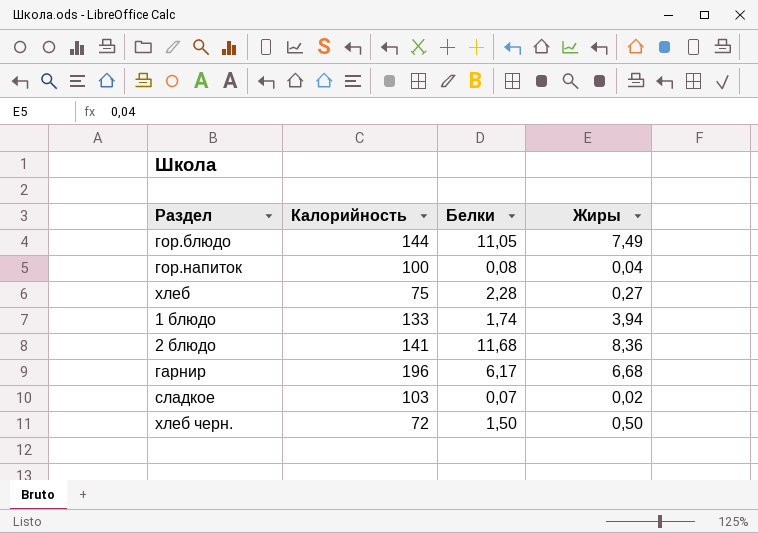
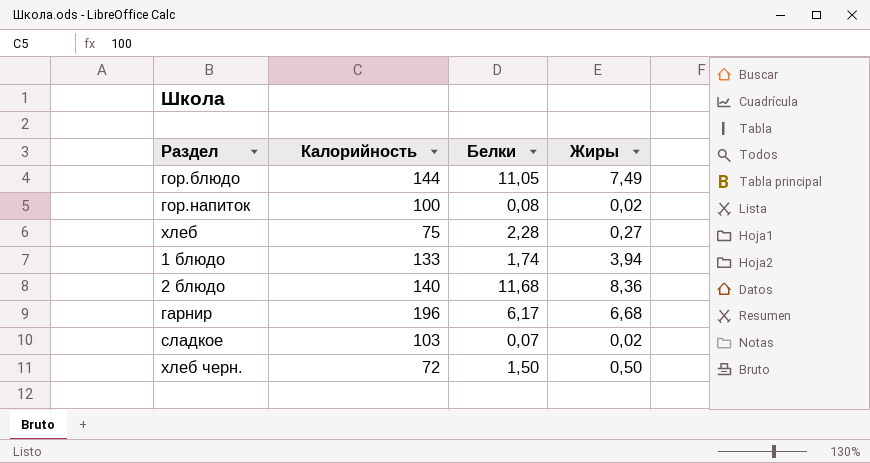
гор.напиток | Жиры: 0,04 -> 0,02
2 блюдо | Калорийность: 141 -> 140

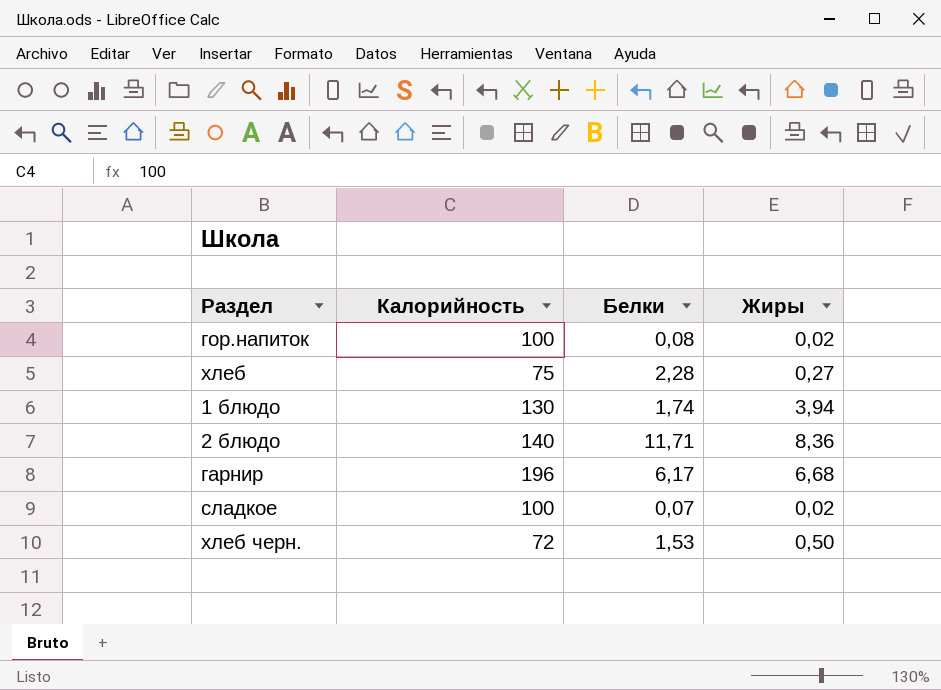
row гор.блюдо: 144 | 11,05 | 7,49 -> none
1 блюдо | Калорийность: 133 -> 130
2 блюдо | Белки: 11,68 -> 11,71
сладкое | Калорийность: 103 -> 100
хлеб черн. | Белки: 1,50 -> 1,53

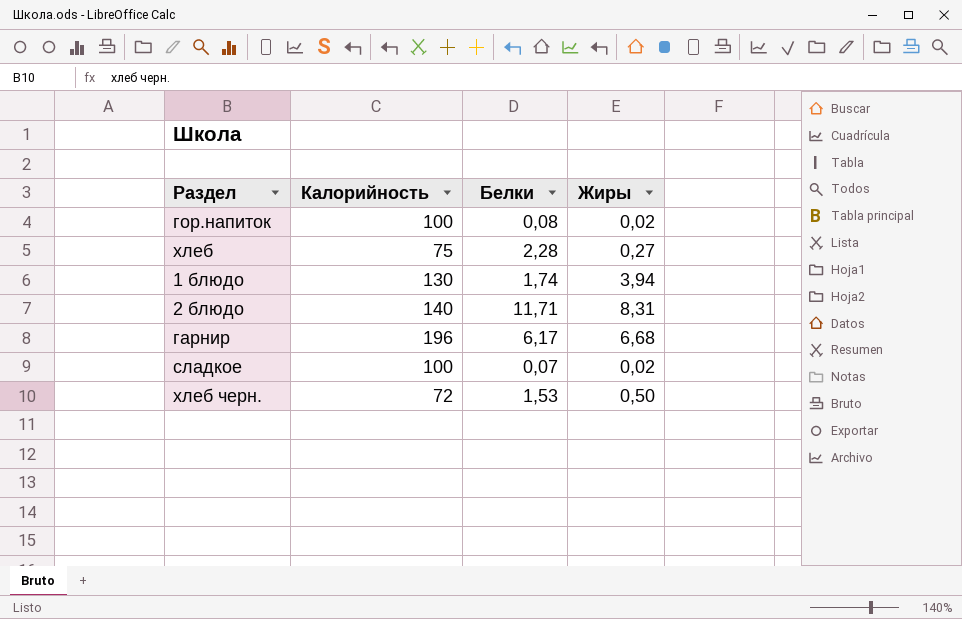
2 блюдо | Жиры: 8,36 -> 8,31

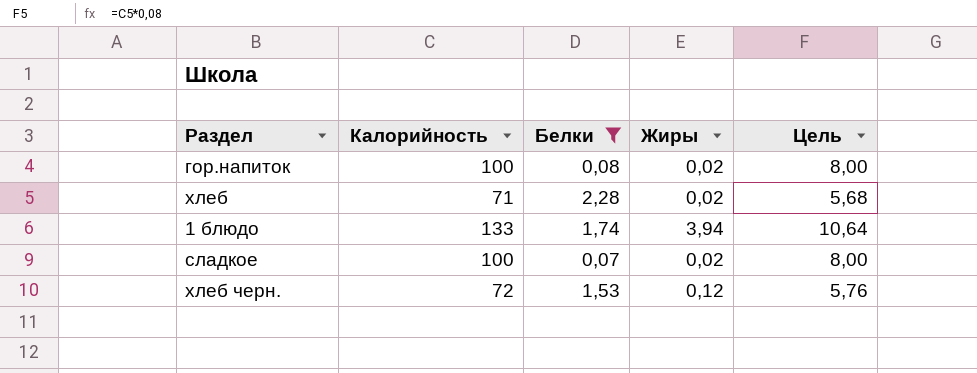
filter: none -> Белки <= 2,28
column Цель | formula: none -> [Калорийность] * 0,08
хлеб | Калорийность: 75 -> 71
хлеб | Жиры: 0,27 -> 0,02
1 блюдо | Калорийность: 130 -> 133
хлеб черн. | Жиры: 0,50 -> 0,12

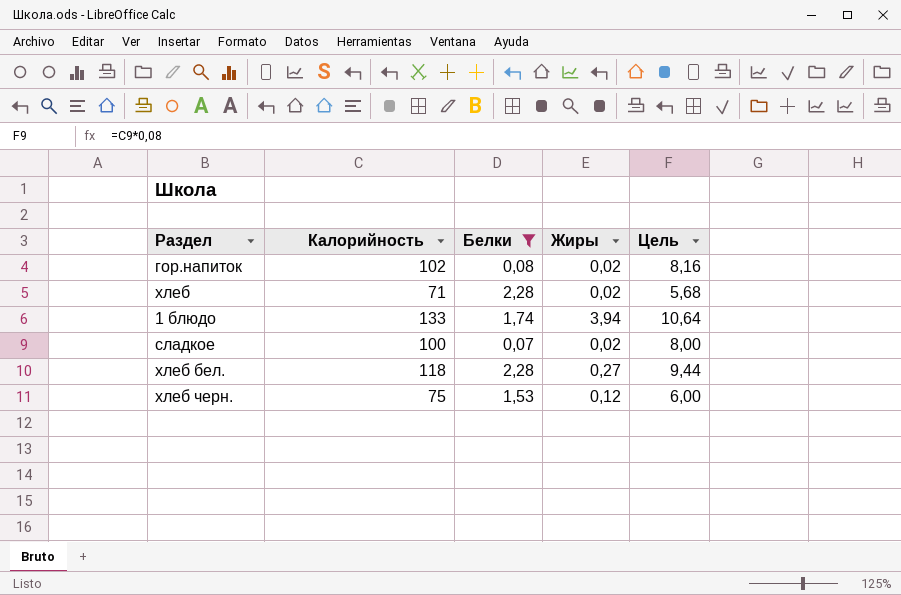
гор.напиток | Калорийность: 100 -> 102
гор.напиток | Цель: 8,00 -> 8,16
row хлеб бел.: none -> 118 | 2,28 | 0,27 | 9,44
хлеб черн. | Калорийность: 72 -> 75
хлеб черн. | Цель: 5,76 -> 6,00

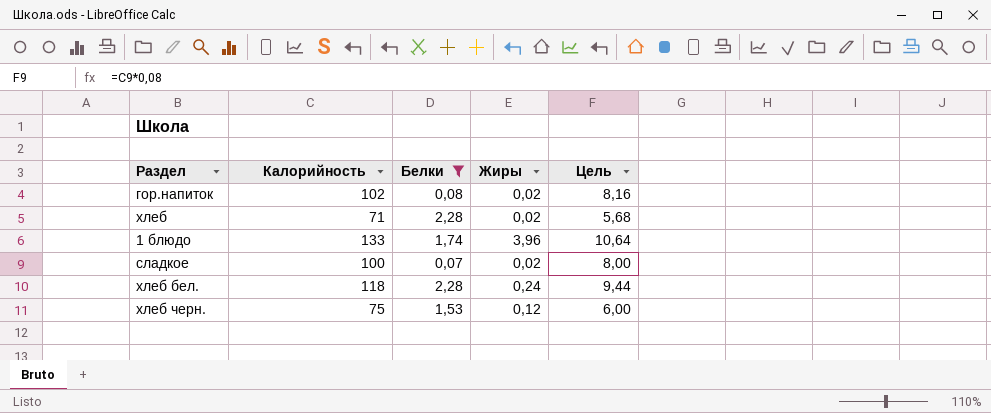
1 блюдо | Жиры: 3,94 -> 3,96
хлеб бел. | Жиры: 0,27 -> 0,24

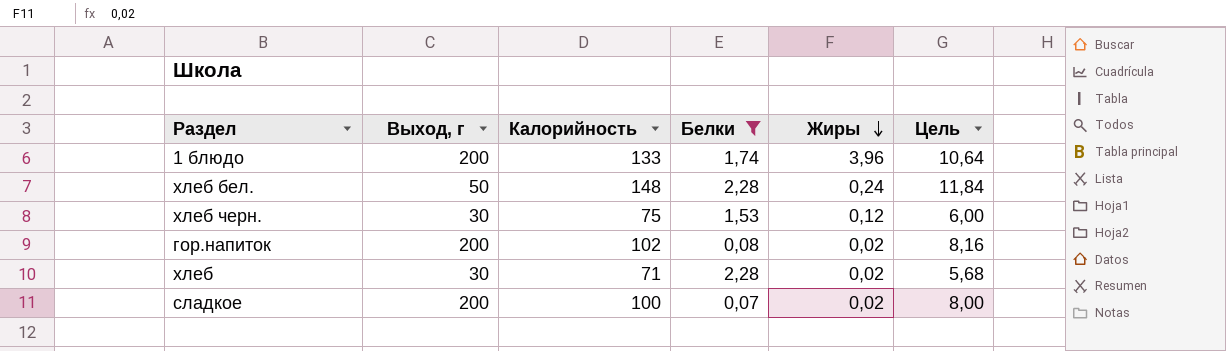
row order: none -> Жиры descending
column Выход, г | position: none -> 2
хлеб бел. | Калорийность: 118 -> 148
хлеб бел. | Цель: 9,44 -> 11,84

